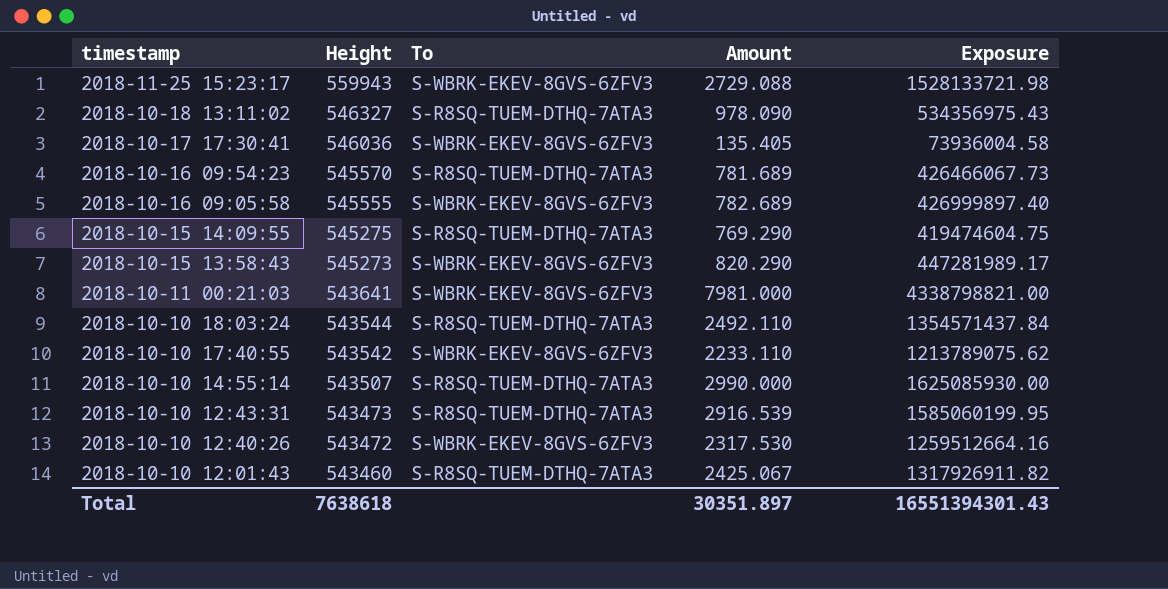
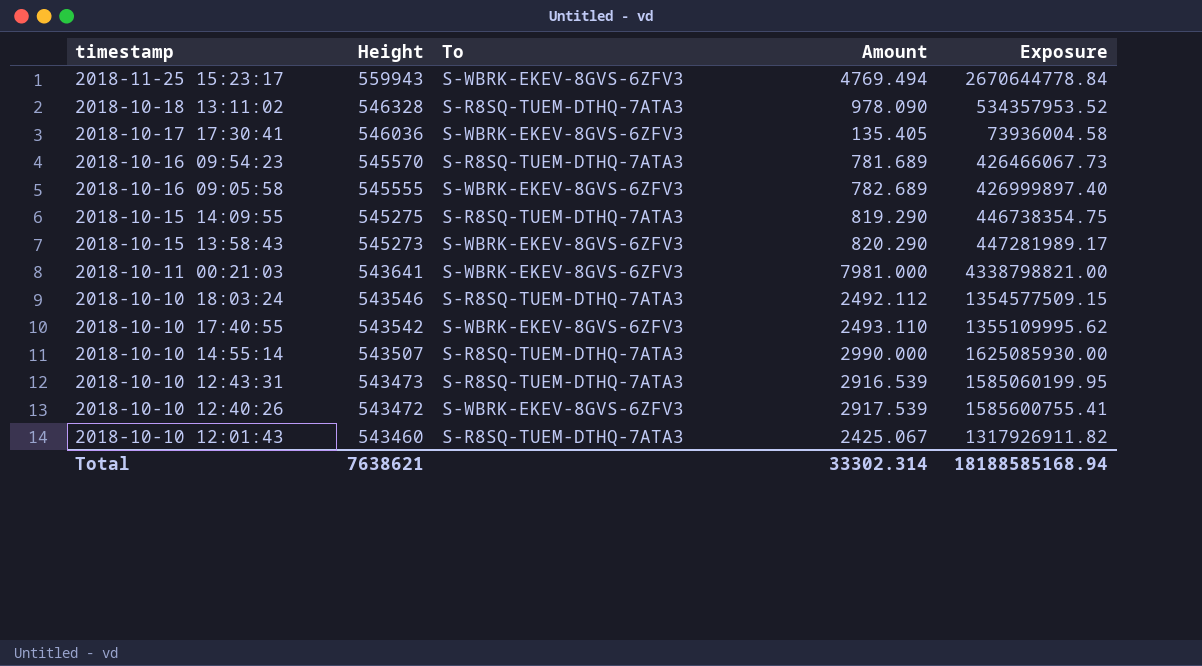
2018-11-25 15:23:17 | Amount: 2729.088 -> 4769.494
2018-11-25 15:23:17 | Exposure: 1528133721.98 -> 2670644778.84
2018-10-18 13:11:02 | Height: 546327 -> 546328
2018-10-18 13:11:02 | Exposure: 534356975.43 -> 534357953.52
2018-10-15 14:09:55 | Amount: 769.290 -> 819.290
2018-10-15 14:09:55 | Exposure: 419474604.75 -> 446738354.75
2018-10-10 18:03:24 | Height: 543544 -> 543546
2018-10-10 18:03:24 | Amount: 2492.110 -> 2492.112
2018-10-10 18:03:24 | Exposure: 1354571437.84 -> 1354577509.15
2018-10-10 17:40:55 | Amount: 2233.110 -> 2493.110
2018-10-10 17:40:55 | Exposure: 1213789075.62 -> 1355109995.62
2018-10-10 12:40:26 | Amount: 2317.530 -> 2917.539
2018-10-10 12:40:26 | Exposure: 1259512664.16 -> 1585600755.41
Total | Height: 7638618 -> 7638621
Total | Amount: 30351.897 -> 33302.314
Total | Exposure: 16551394301.43 -> 18188585168.94

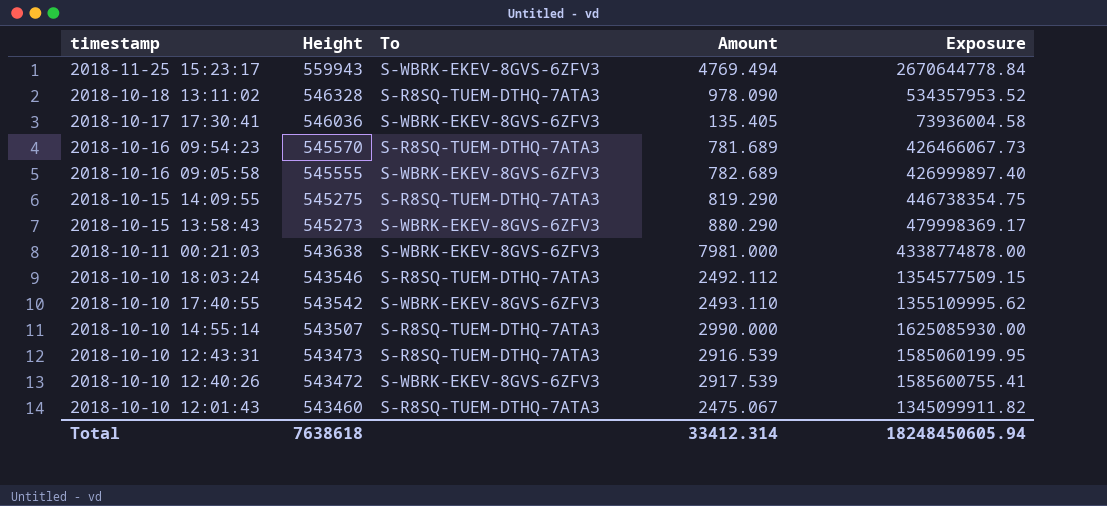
2018-10-15 13:58:43 | Amount: 820.290 -> 880.290
2018-10-15 13:58:43 | Exposure: 447281989.17 -> 479998369.17
2018-10-11 00:21:03 | Height: 543641 -> 543638
2018-10-11 00:21:03 | Exposure: 4338798821.00 -> 4338774878.00
2018-10-10 12:01:43 | Amount: 2425.067 -> 2475.067
2018-10-10 12:01:43 | Exposure: 1317926911.82 -> 1345099911.82
Total | Height: 7638621 -> 7638618
Total | Amount: 33302.314 -> 33412.314
Total | Exposure: 18188585168.94 -> 18248450605.94

